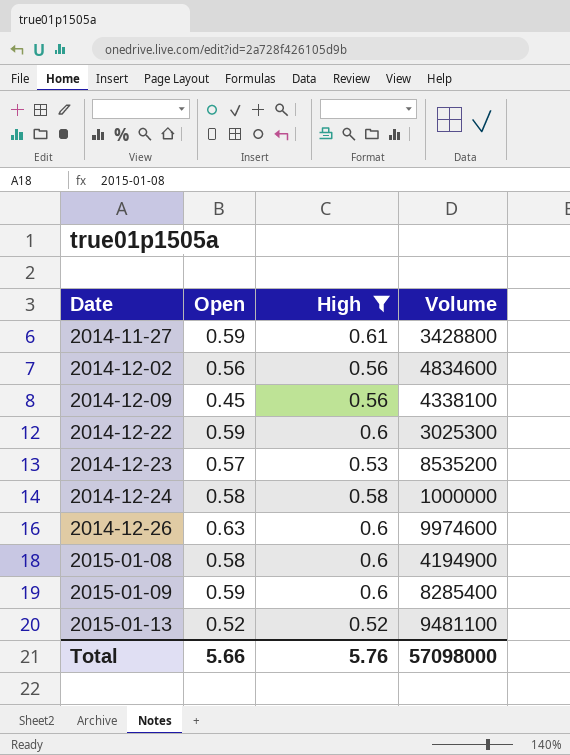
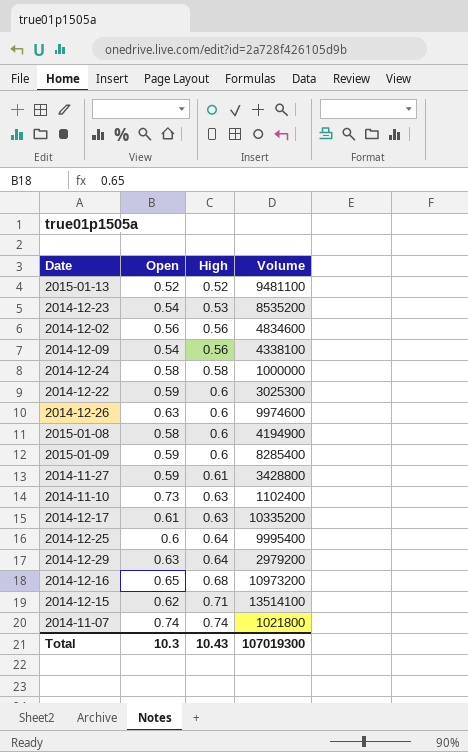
filter: High <= 0.61 -> none
row order: Date ascending -> High ascending
2014-12-23 | Open: 0.57 -> 0.54
2014-12-09 | Open: 0.45 -> 0.54
Total | Open: 5.66 -> 10.3
Total | High: 5.76 -> 10.43
Total | Volume: 57098000 -> 107019300

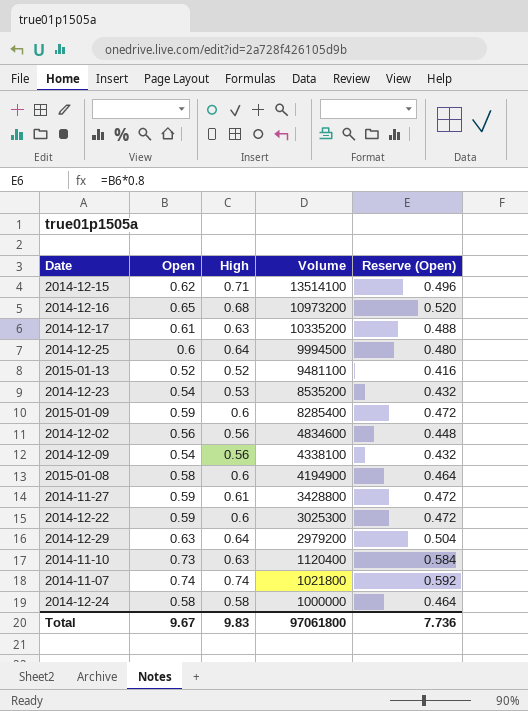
row order: High ascending -> Volume descending
column Reserve (Open) | formula: none -> [Open] * 0.8
row 2014-12-26: 0.63 | 0.6 | 9974600 -> none
2014-12-25 | Volume: 9995400 -> 9994500
2014-11-10 | Volume: 1102400 -> 1120400
Total | Open: 10.3 -> 9.67
Total | High: 10.43 -> 9.83
Total | Volume: 107019300 -> 97061800

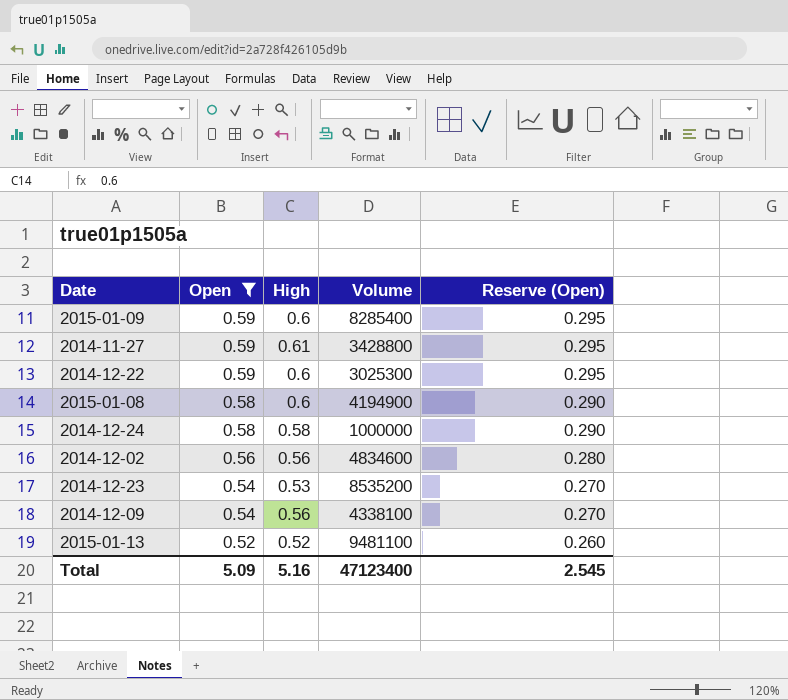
filter: none -> Open <= 0.59
row order: Volume descending -> Open descending
column Reserve (Open) | formula: [Open] * 0.8 -> [Open] * 0.5
Total | Open: 9.67 -> 5.09
Total | High: 9.83 -> 5.16
Total | Volume: 97061800 -> 47123400
Total | Reserve (Open): 7.736 -> 2.545

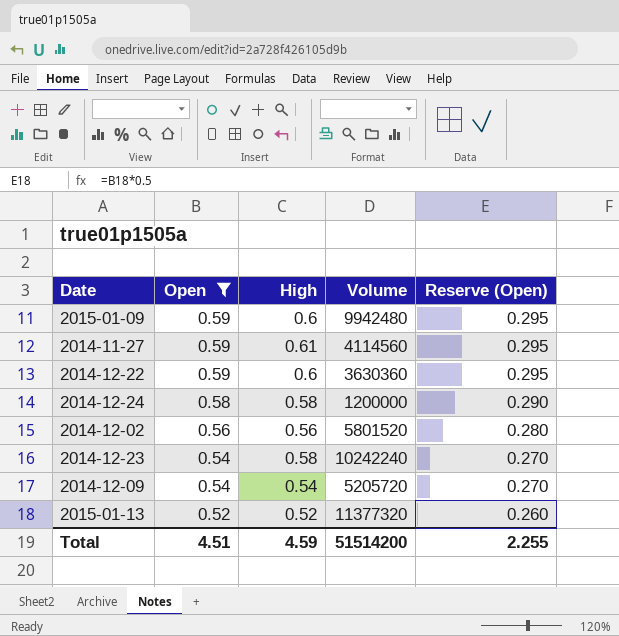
row 2015-01-08: 0.58 | 0.6 | 4194900 | 0.290 -> none
2015-01-09 | Volume: 8285400 -> 9942480
2014-11-27 | Volume: 3428800 -> 4114560
2014-12-22 | Volume: 3025300 -> 3630360
2014-12-24 | Volume: 1000000 -> 1200000
2014-12-02 | Volume: 4834600 -> 5801520
2014-12-23 | High: 0.53 -> 0.58
2014-12-23 | Volume: 8535200 -> 10242240
2014-12-09 | High: 0.56 -> 0.54
2014-12-09 | Volume: 4338100 -> 5205720
2015-01-13 | Volume: 9481100 -> 11377320
Total | Open: 5.09 -> 4.51
Total | High: 5.16 -> 4.59
Total | Volume: 47123400 -> 51514200
Total | Reserve (Open): 2.545 -> 2.255

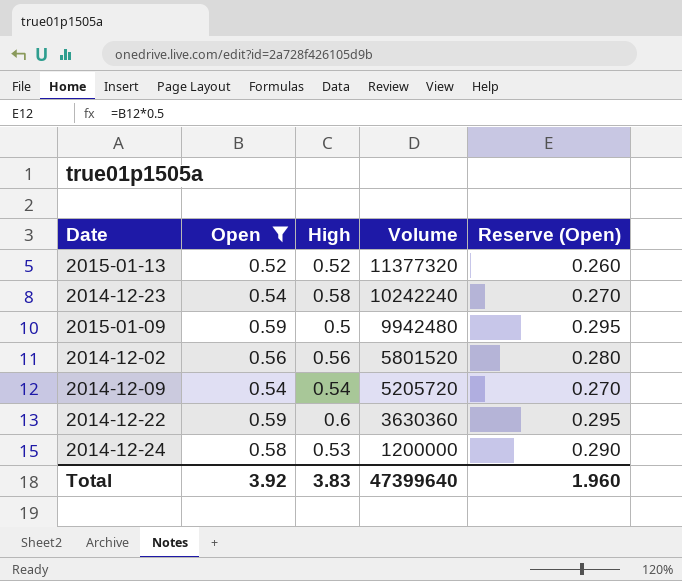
row order: Open descending -> Volume descending
row 2014-11-27: 0.59 | 0.61 | 4114560 | 0.295 -> none
2015-01-09 | High: 0.6 -> 0.5
2014-12-24 | High: 0.58 -> 0.53
Total | Open: 4.51 -> 3.92
Total | High: 4.59 -> 3.83
Total | Volume: 51514200 -> 47399640
Total | Reserve (Open): 2.255 -> 1.960

